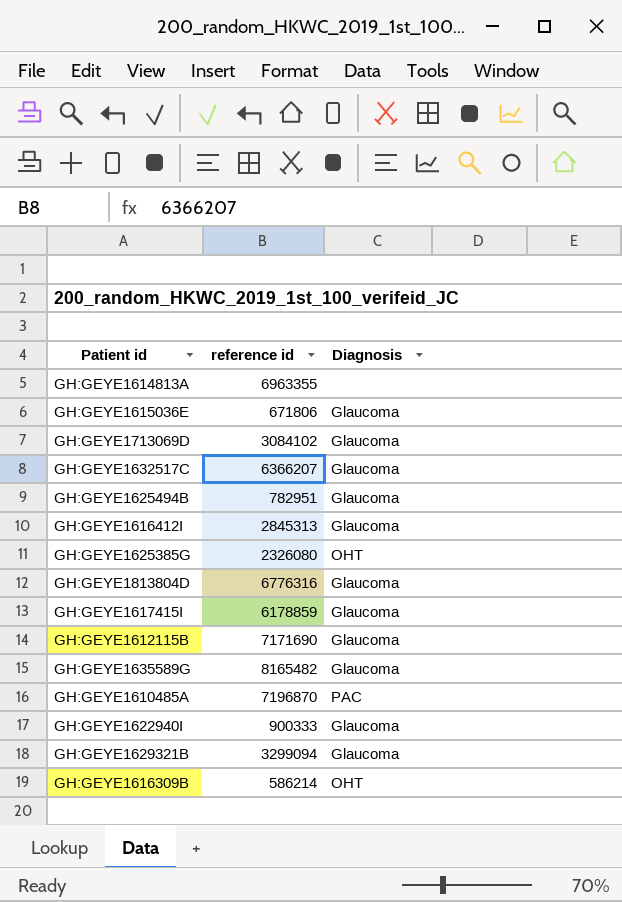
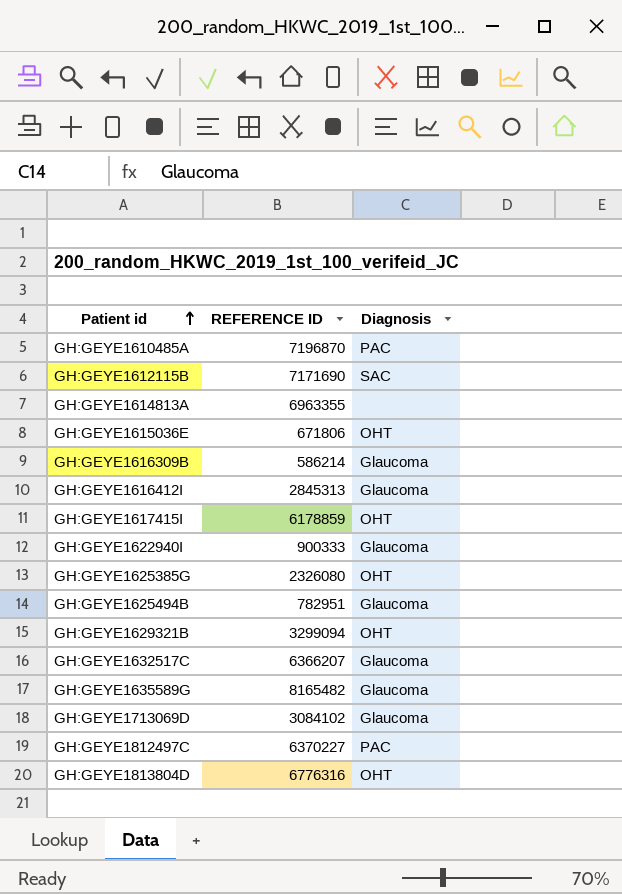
row order: none -> Patient id ascending
column name: reference id -> REFERENCE ID
GH:GEYE1612115B | Diagnosis: Glaucoma -> SAC
GH:GEYE1615036E | Diagnosis: Glaucoma -> OHT
GH:GEYE1616309B | Diagnosis: OHT -> Glaucoma
GH:GEYE1617415I | Diagnosis: Glaucoma -> OHT
GH:GEYE1629321B | Diagnosis: Glaucoma -> OHT
row GH:GEYE1812497C: none -> 6370227 | PAC
GH:GEYE1813804D | Diagnosis: Glaucoma -> OHT

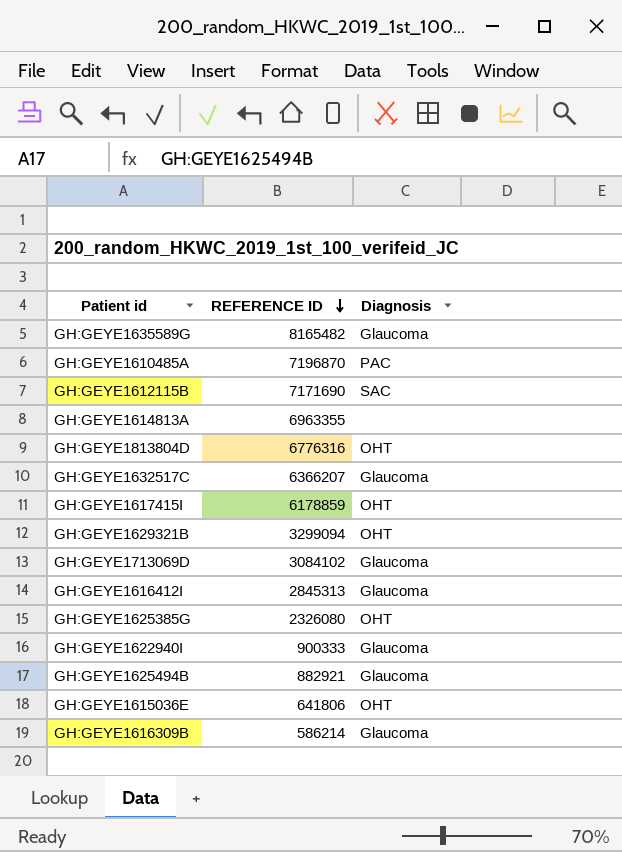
row order: Patient id ascending -> REFERENCE ID descending
row GH:GEYE1812497C: 6370227 | PAC -> none
GH:GEYE1625494B | REFERENCE ID: 782951 -> 882921
GH:GEYE1615036E | REFERENCE ID: 671806 -> 641806

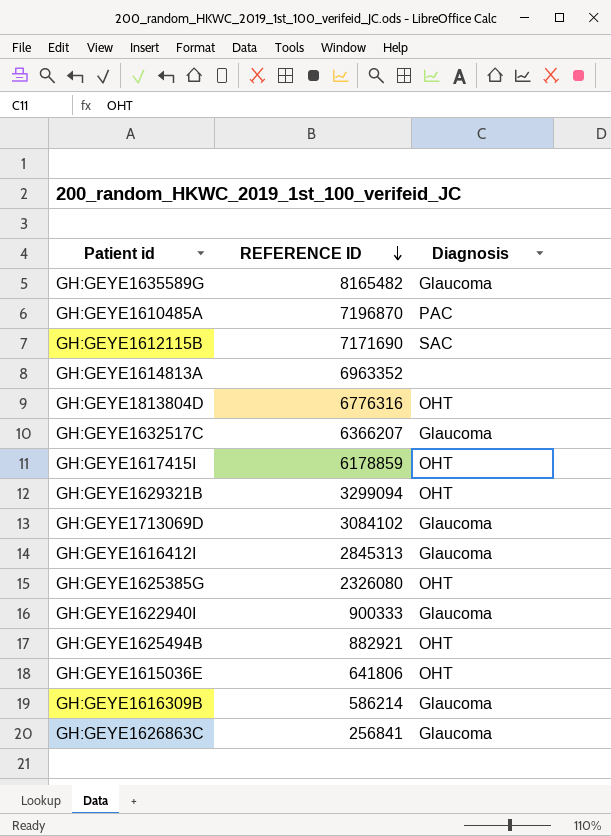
GH:GEYE1614813A | REFERENCE ID: 6963355 -> 6963352
GH:GEYE1625494B | Diagnosis: Glaucoma -> OHT
row GH:GEYE1626863C: none -> 256841 | Glaucoma

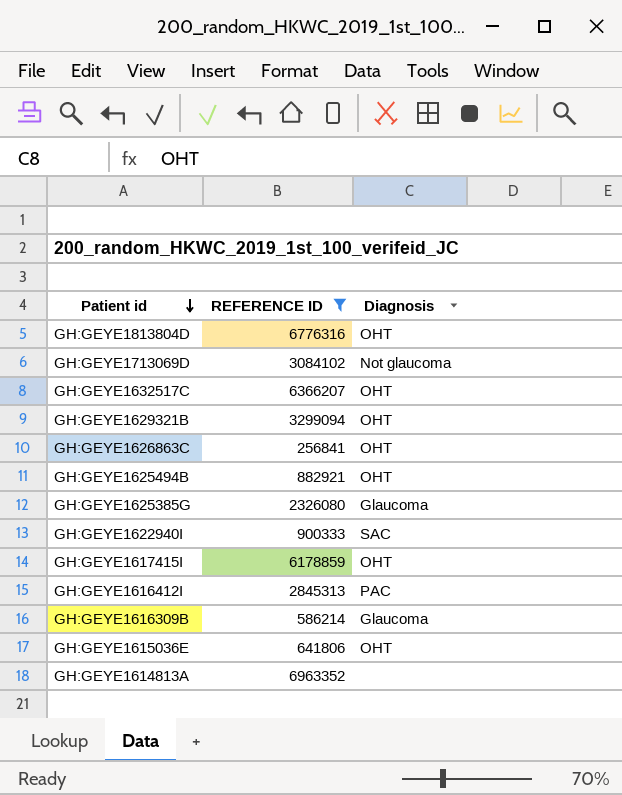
filter: none -> REFERENCE ID <= 6963352
row order: REFERENCE ID descending -> Patient id descending
GH:GEYE1713069D | Diagnosis: Glaucoma -> Not glaucoma
GH:GEYE1632517C | Diagnosis: Glaucoma -> OHT
GH:GEYE1626863C | Diagnosis: Glaucoma -> OHT
GH:GEYE1625385G | Diagnosis: OHT -> Glaucoma
GH:GEYE1622940I | Diagnosis: Glaucoma -> SAC
GH:GEYE1616412I | Diagnosis: Glaucoma -> PAC

